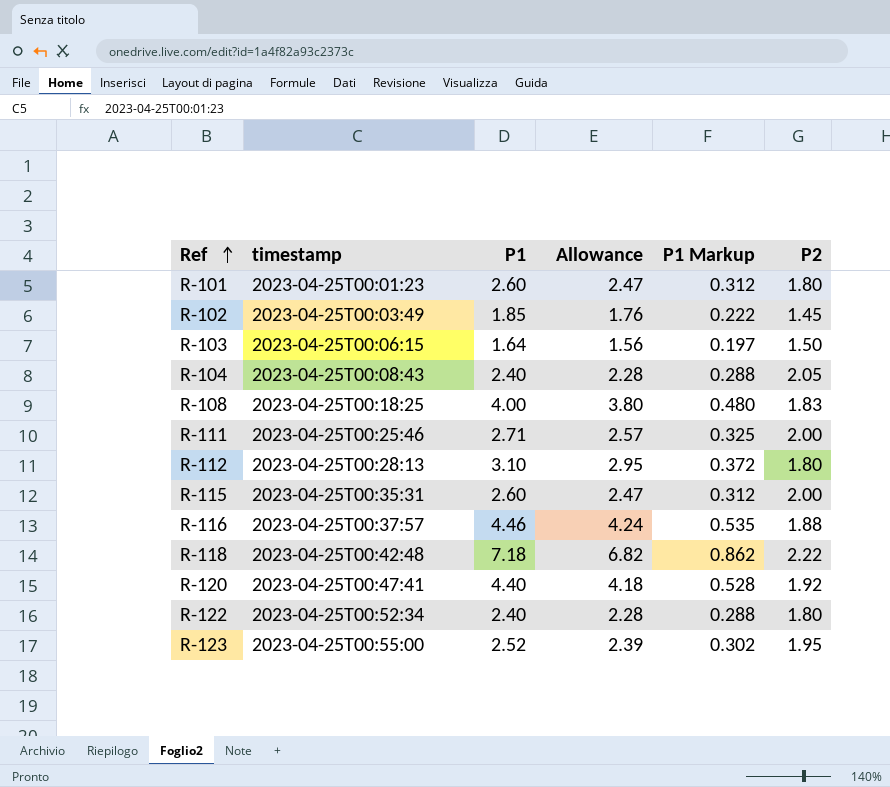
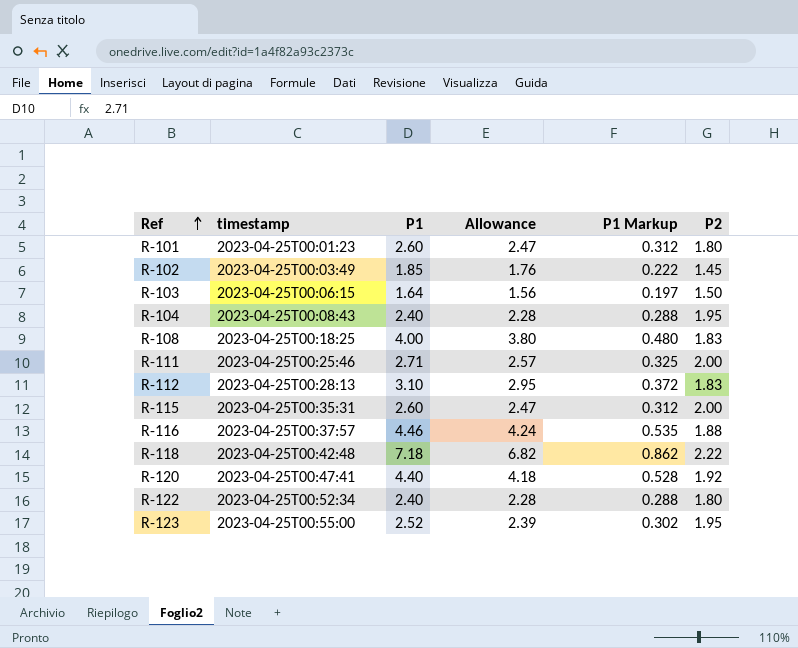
R-104 | P2: 2.05 -> 1.95
R-112 | P2: 1.80 -> 1.83

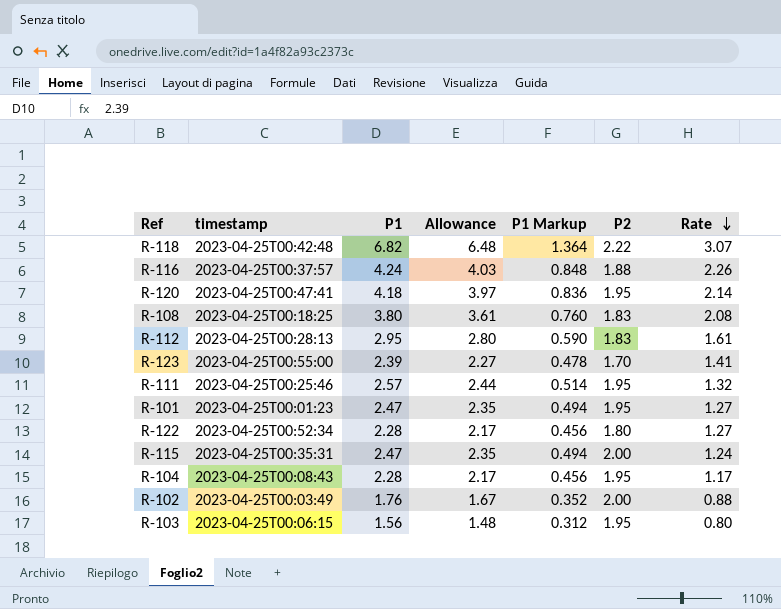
row order: Ref ascending -> Rate descending
column P1 Markup | formula: [P1] * 0.12 -> [P1] * 0.2
column Rate | formula: none -> [P1] / [P2]
R-118 | P1: 7.18 -> 6.82
R-118 | Allowance: 6.82 -> 6.48
R-116 | P1: 4.46 -> 4.24
R-116 | Allowance: 4.24 -> 4.03
R-120 | P1: 4.40 -> 4.18
R-120 | Allowance: 4.18 -> 3.97
R-120 | P2: 1.92 -> 1.95
R-108 | P1: 4.00 -> 3.80
R-108 | Allowance: 3.80 -> 3.61
R-112 | P1: 3.10 -> 2.95
R-112 | Allowance: 2.95 -> 2.80
R-123 | P1: 2.52 -> 2.39
R-123 | Allowance: 2.39 -> 2.27
R-123 | P2: 1.95 -> 1.70
R-111 | P1: 2.71 -> 2.57
R-111 | Allowance: 2.57 -> 2.44
R-111 | P2: 2.00 -> 1.95
R-101 | P1: 2.60 -> 2.47
R-101 | Allowance: 2.47 -> 2.35
R-101 | P2: 1.80 -> 1.95
R-122 | P1: 2.40 -> 2.28
R-122 | Allowance: 2.28 -> 2.17
R-115 | P1: 2.60 -> 2.47
R-115 | Allowance: 2.47 -> 2.35
R-104 | P1: 2.40 -> 2.28
R-104 | Allowance: 2.28 -> 2.17
R-102 | P1: 1.85 -> 1.76
R-102 | Allowance: 1.76 -> 1.67
R-102 | P2: 1.45 -> 2.00
R-103 | P1: 1.64 -> 1.56
R-103 | Allowance: 1.56 -> 1.48
R-103 | P2: 1.50 -> 1.95

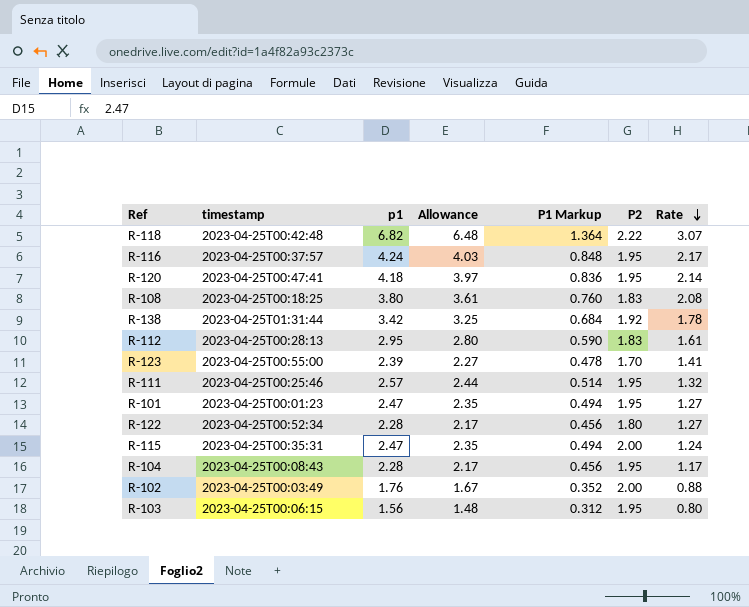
column name: P1 -> p1
R-116 | P2: 1.88 -> 1.95
R-116 | Rate: 2.26 -> 2.17
row R-138: none -> 2023-04-25T01:31:44 | 3.42 | 3.25 | 0.684 | 1.92 | 1.78

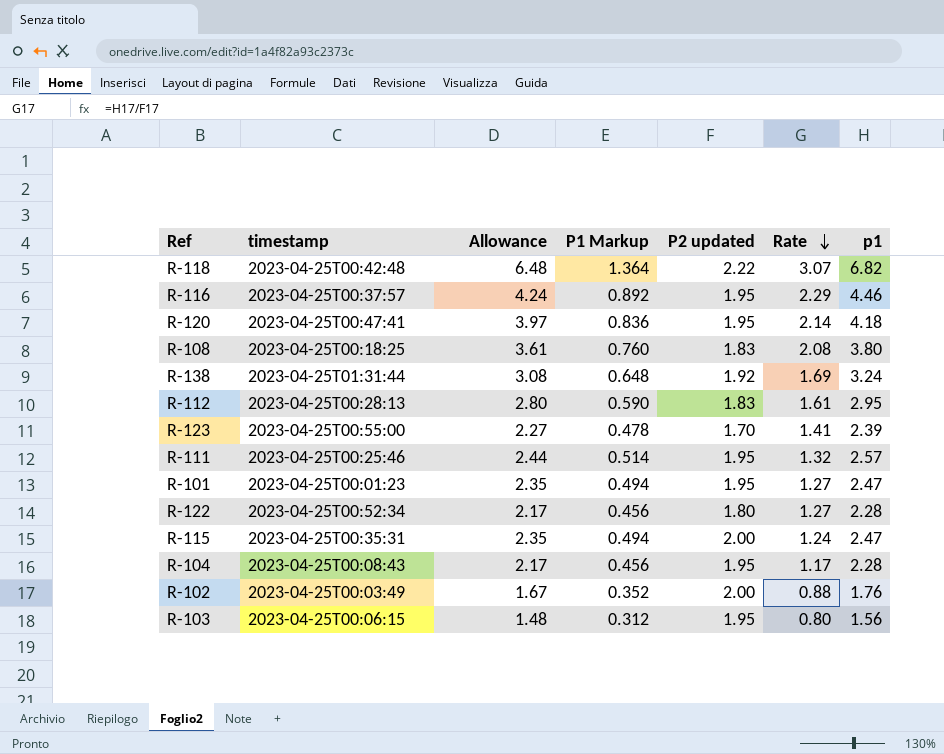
column name: P2 -> P2 updated
column p1 | position: 3 -> 7
R-116 | Allowance: 4.03 -> 4.24
R-116 | P1 Markup: 0.848 -> 0.892
R-116 | Rate: 2.17 -> 2.29
R-116 | p1: 4.24 -> 4.46
R-138 | Allowance: 3.25 -> 3.08
R-138 | P1 Markup: 0.684 -> 0.648
R-138 | Rate: 1.78 -> 1.69
R-138 | p1: 3.42 -> 3.24

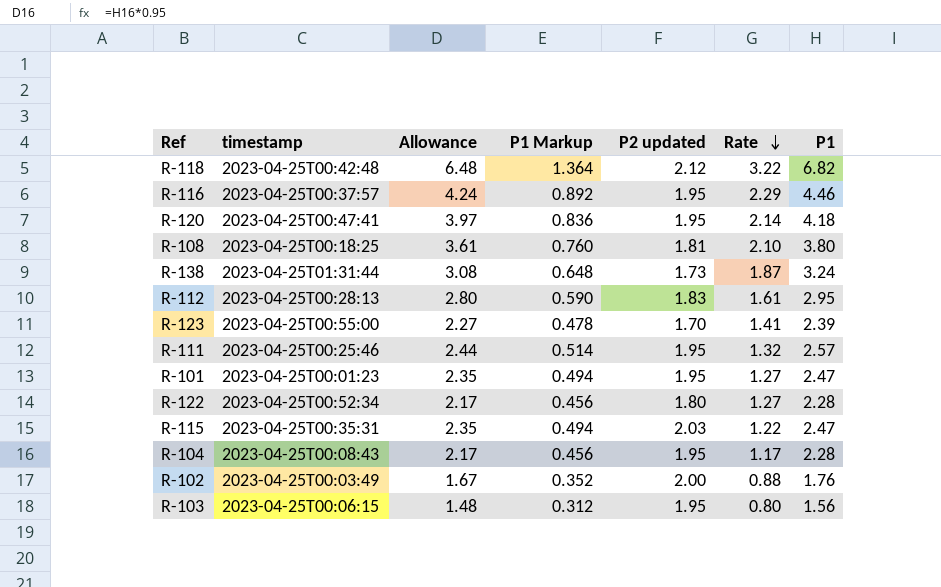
column name: p1 -> P1
R-118 | P2 updated: 2.22 -> 2.12
R-118 | Rate: 3.07 -> 3.22
R-108 | P2 updated: 1.83 -> 1.81
R-108 | Rate: 2.08 -> 2.10
R-138 | P2 updated: 1.92 -> 1.73
R-138 | Rate: 1.69 -> 1.87
R-115 | P2 updated: 2.00 -> 2.03
R-115 | Rate: 1.24 -> 1.22

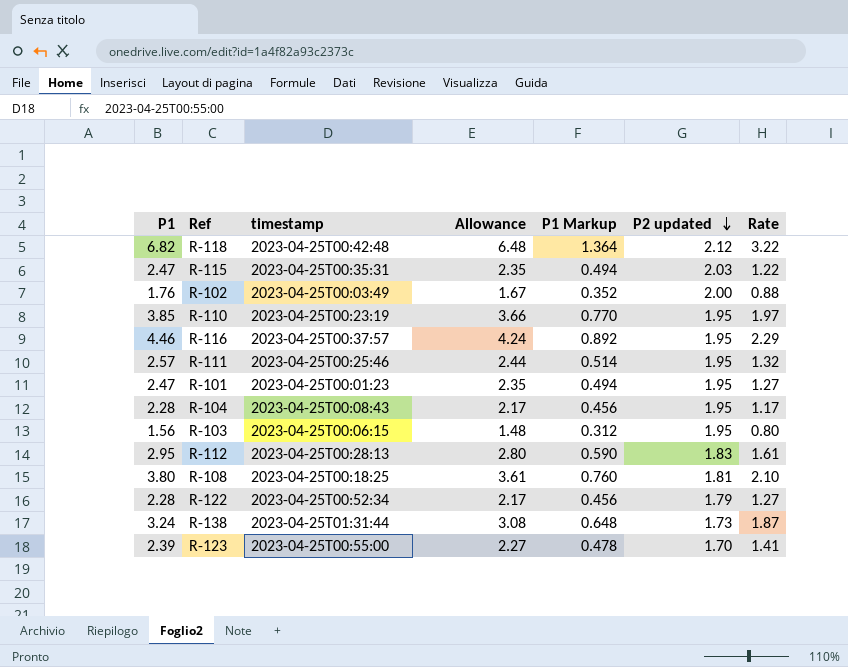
row order: Rate descending -> P2 updated descending
column P1 | position: 7 -> 1
row R-120: 2023-04-25T00:47:41 | 3.97 | 0.836 | 1.95 | 2.14 | 4.18 -> none
row R-110: none -> 3.85 | 2023-04-25T00:23:19 | 3.66 | 0.770 | 1.95 | 1.97
R-122 | P2 updated: 1.80 -> 1.79

